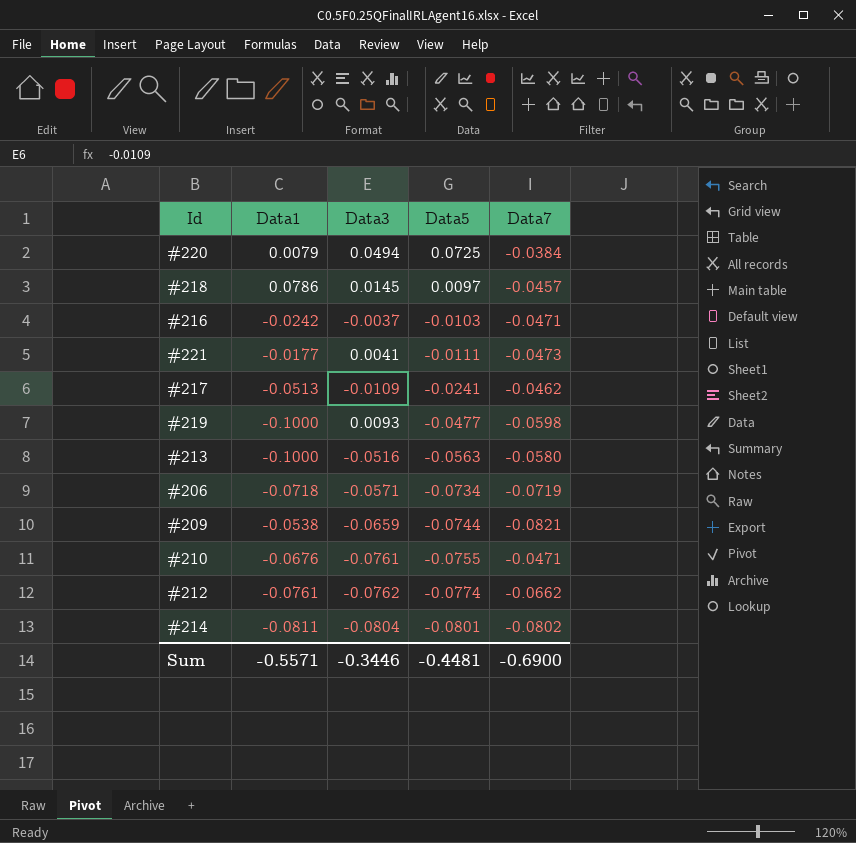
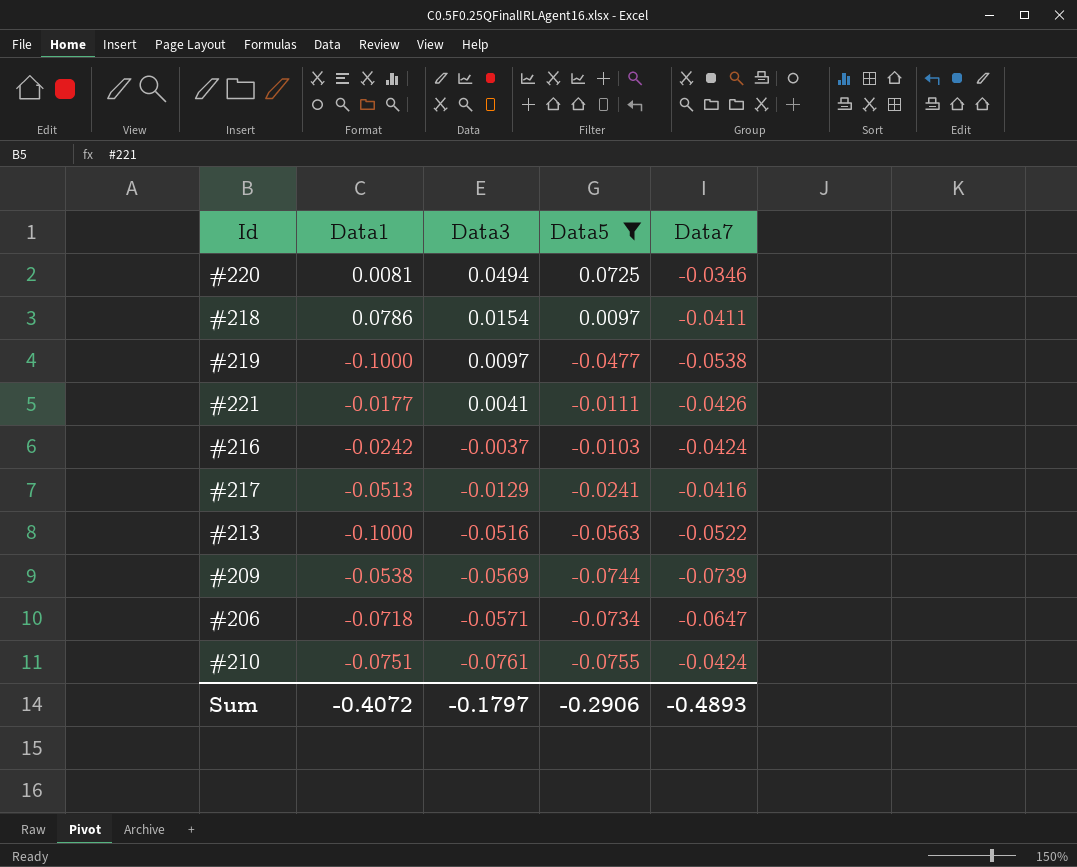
filter: none -> Data5 >= -0.0755
row order: Data5 descending -> Data3 descending
#220 | Data1: 0.0079 -> 0.0081
#220 | Data7: -0.0384 -> -0.0346
#218 | Data3: 0.0145 -> 0.0154
#218 | Data7: -0.0457 -> -0.0411
#219 | Data3: 0.0093 -> 0.0097
#219 | Data7: -0.0598 -> -0.0538
#221 | Data7: -0.0473 -> -0.0426
#216 | Data7: -0.0471 -> -0.0424
#217 | Data3: -0.0109 -> -0.0129
#217 | Data7: -0.0462 -> -0.0416
#213 | Data7: -0.0580 -> -0.0522
#209 | Data3: -0.0659 -> -0.0569
#209 | Data7: -0.0821 -> -0.0739
#206 | Data7: -0.0719 -> -0.0647
#210 | Data1: -0.0676 -> -0.0751
#210 | Data7: -0.0471 -> -0.0424
Sum | Data1: -0.5571 -> -0.4072
Sum | Data3: -0.3446 -> -0.1797
Sum | Data5: -0.4481 -> -0.2906
Sum | Data7: -0.6900 -> -0.4893

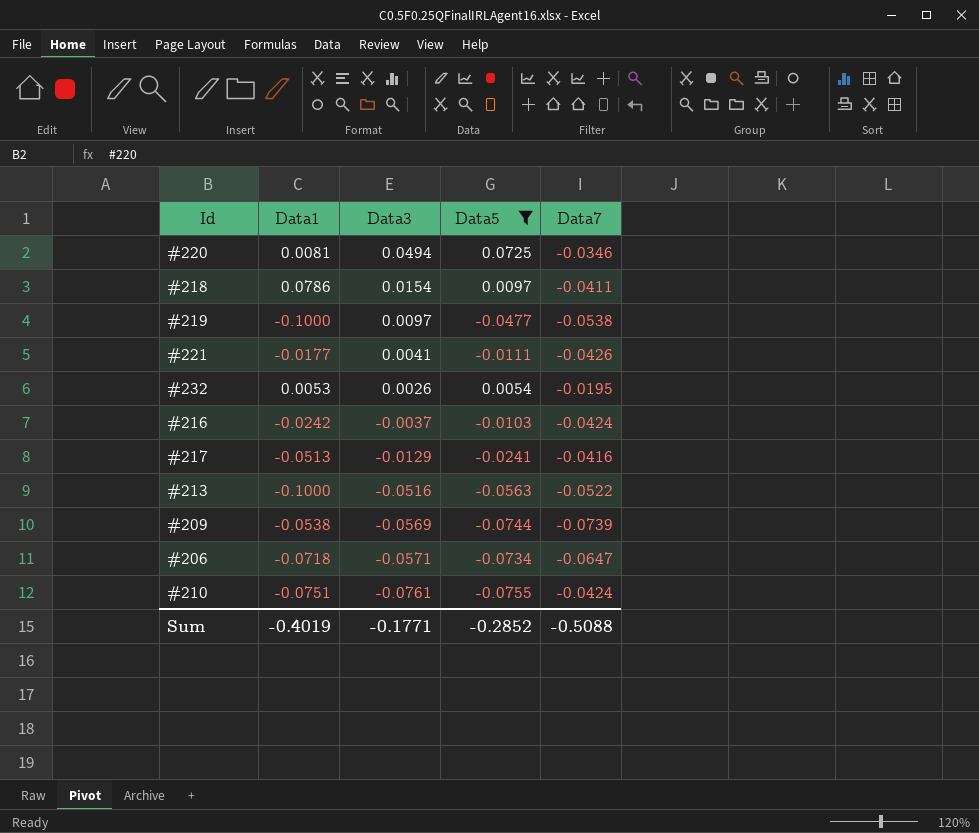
row #232: none -> 0.0053 | 0.0026 | 0.0054 | -0.0195
Sum | Data1: -0.4072 -> -0.4019
Sum | Data3: -0.1797 -> -0.1771
Sum | Data5: -0.2906 -> -0.2852
Sum | Data7: -0.4893 -> -0.5088

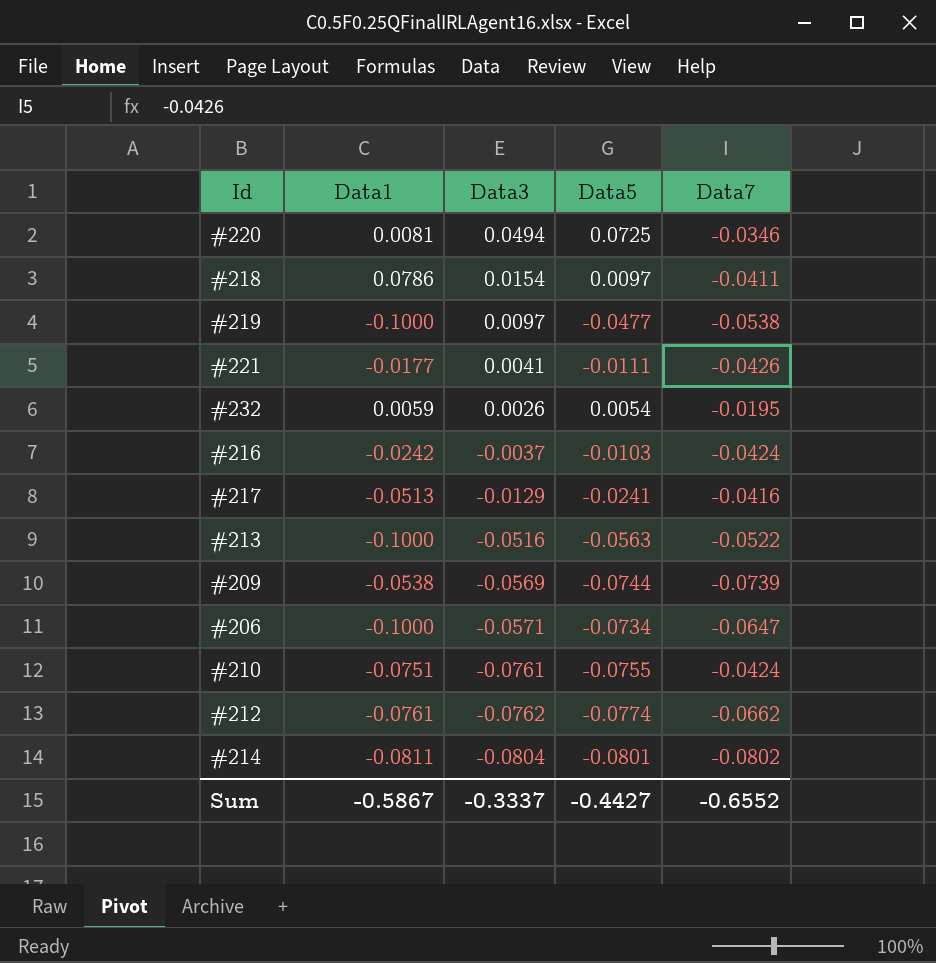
filter: Data5 >= -0.0755 -> none
#232 | Data1: 0.0053 -> 0.0059
#206 | Data1: -0.0718 -> -0.1000
Sum | Data1: -0.4019 -> -0.5867
Sum | Data3: -0.1771 -> -0.3337
Sum | Data5: -0.2852 -> -0.4427
Sum | Data7: -0.5088 -> -0.6552

